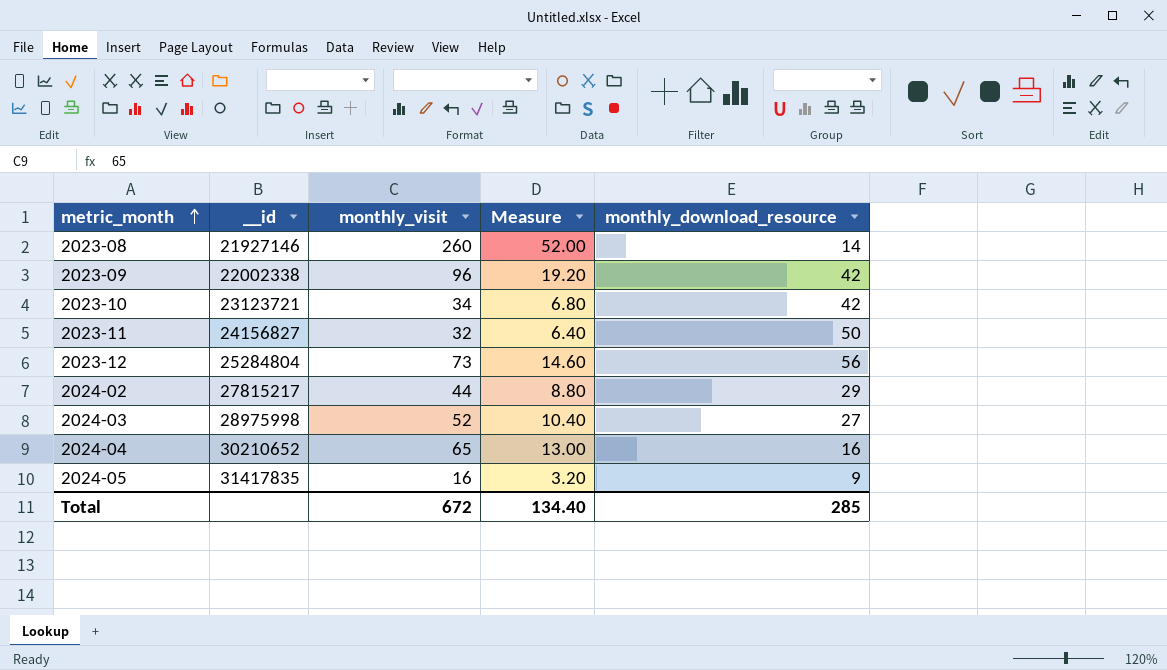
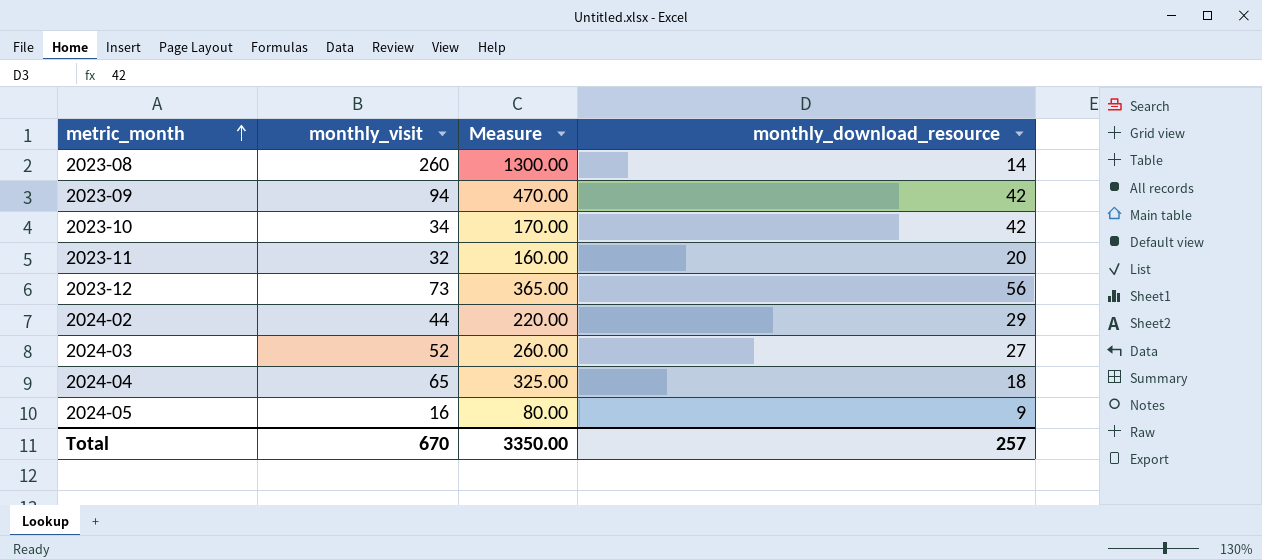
column __id | position: 2 -> none
column Measure | formula: [monthly_visit] * 0.2 -> [monthly_visit] * 5
2023-09 | monthly_visit: 96 -> 94
2023-11 | monthly_download_resource: 50 -> 20
2024-04 | monthly_download_resource: 16 -> 18
Total | monthly_visit: 672 -> 670
Total | Measure: 134.40 -> 3350.00
Total | monthly_download_resource: 285 -> 257

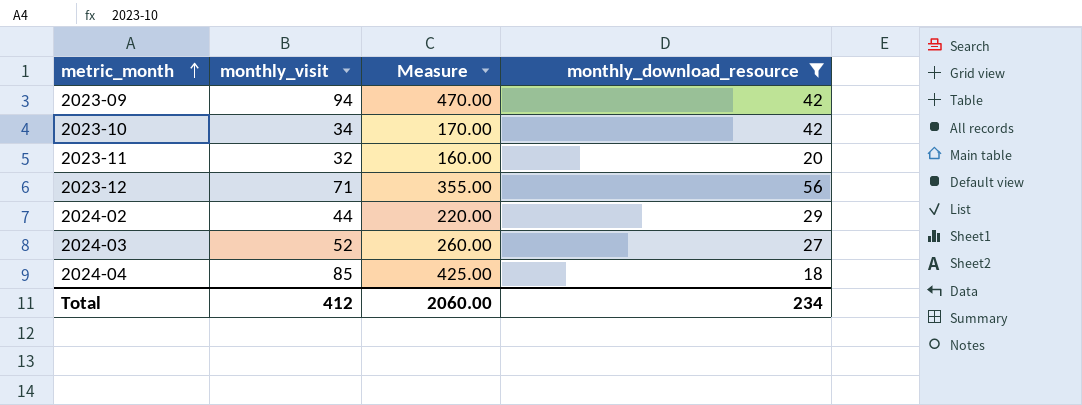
filter: none -> monthly_download_resource >= 18
2023-12 | monthly_visit: 73 -> 71
2023-12 | Measure: 365.00 -> 355.00
2024-04 | monthly_visit: 65 -> 85
2024-04 | Measure: 325.00 -> 425.00
Total | monthly_visit: 670 -> 412
Total | Measure: 3350.00 -> 2060.00
Total | monthly_download_resource: 257 -> 234

